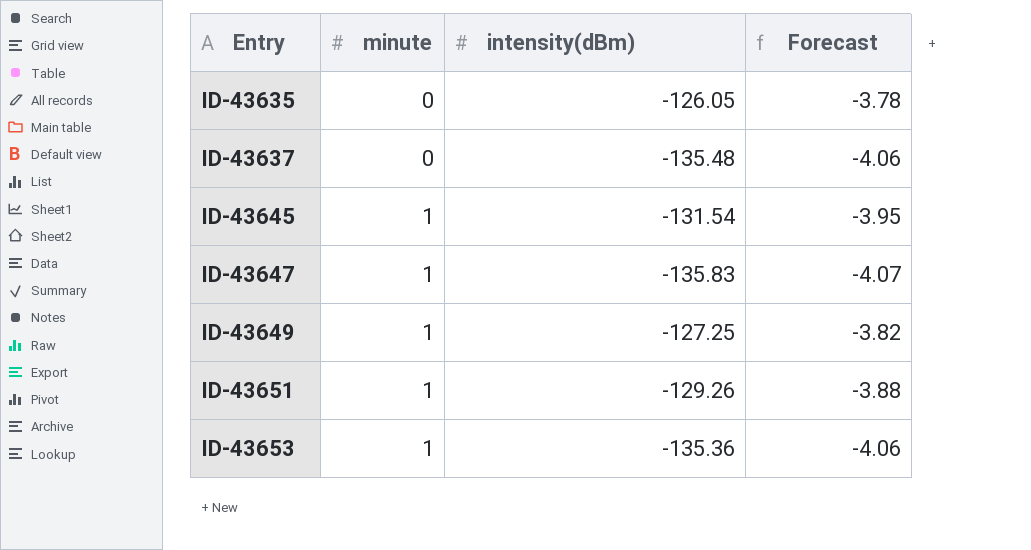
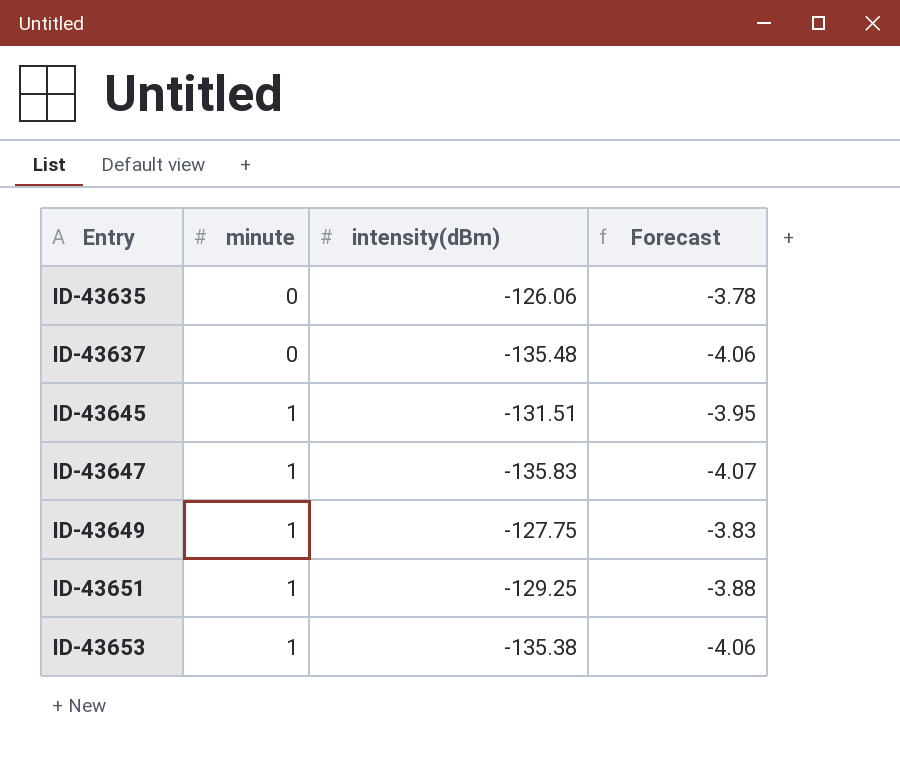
ID-43635 | intensity(dBm): -126.05 -> -126.06
ID-43645 | intensity(dBm): -131.54 -> -131.51
ID-43649 | intensity(dBm): -127.25 -> -127.75
ID-43649 | Forecast: -3.82 -> -3.83
ID-43651 | intensity(dBm): -129.26 -> -129.25
ID-43653 | intensity(dBm): -135.36 -> -135.38

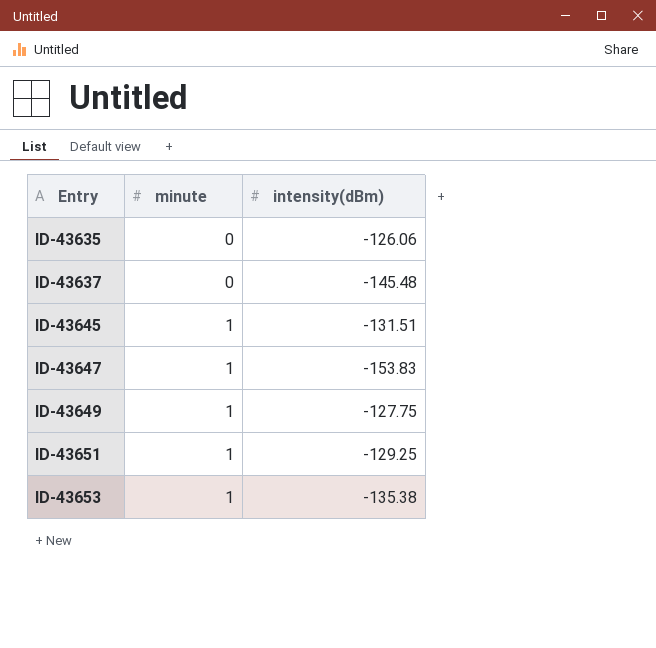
column Forecast | formula: [intensity(dBm)] * 0.03 -> none
ID-43637 | intensity(dBm): -135.48 -> -145.48
ID-43647 | intensity(dBm): -135.83 -> -153.83

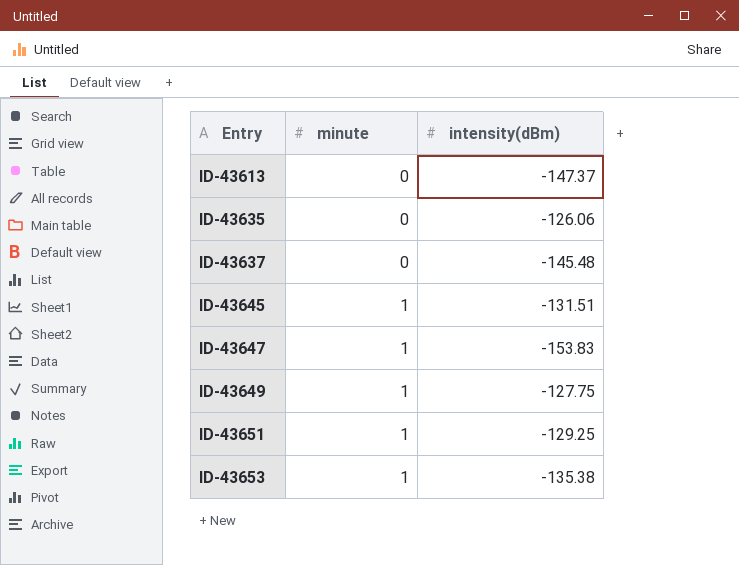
row ID-43613: none -> 0 | -147.37

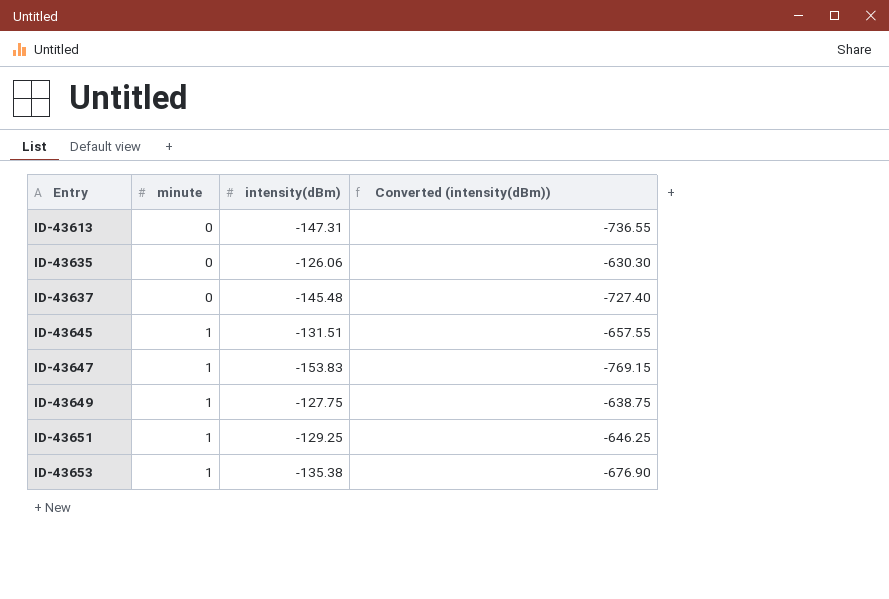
column Converted (intensity(dBm)) | formula: none -> [intensity(dBm)] * 5
ID-43613 | intensity(dBm): -147.37 -> -147.31

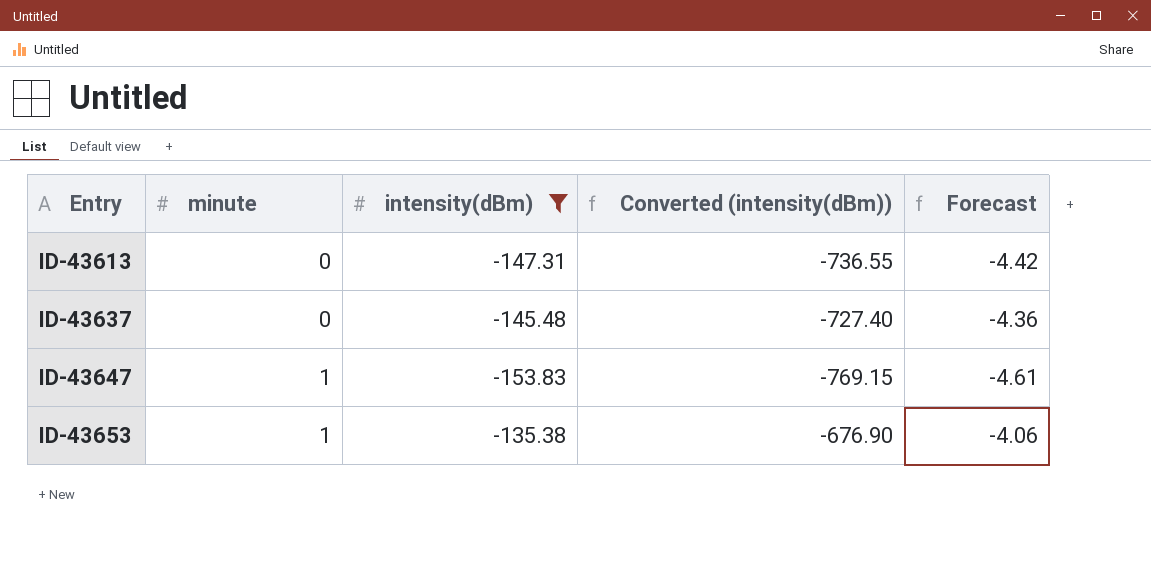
filter: none -> intensity(dBm) <= -135.38
column Forecast | formula: none -> [intensity(dBm)] * 0.03

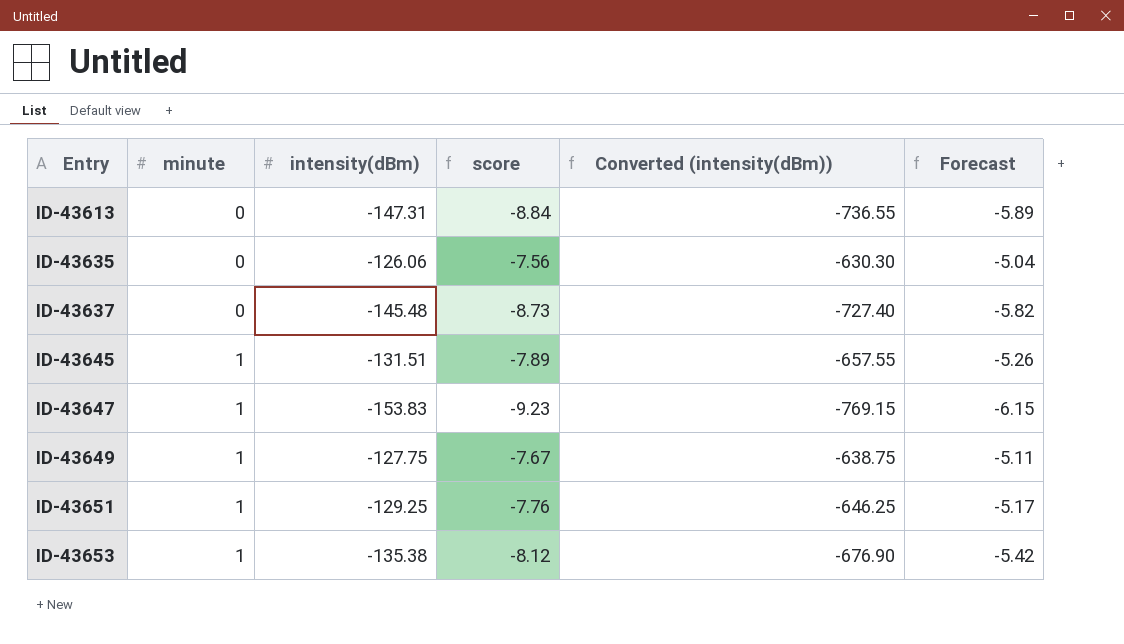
filter: intensity(dBm) <= -135.38 -> none
column score | formula: none -> [intensity(dBm)] * 0.06
column Forecast | formula: [intensity(dBm)] * 0.03 -> [intensity(dBm)] * 0.04

